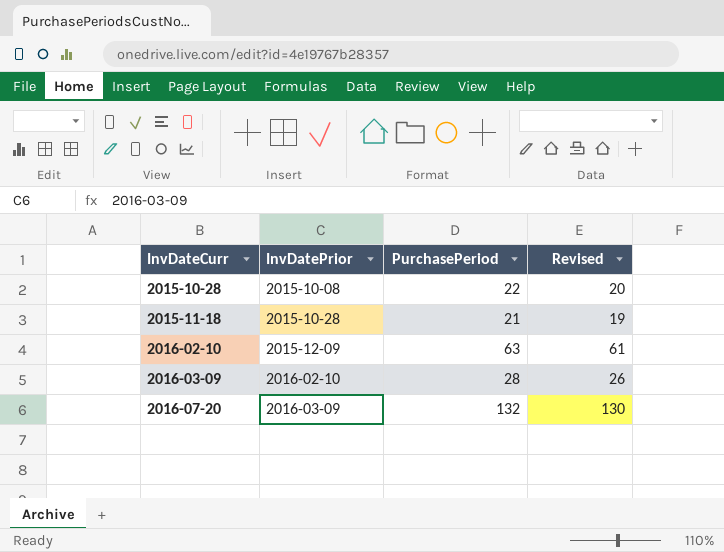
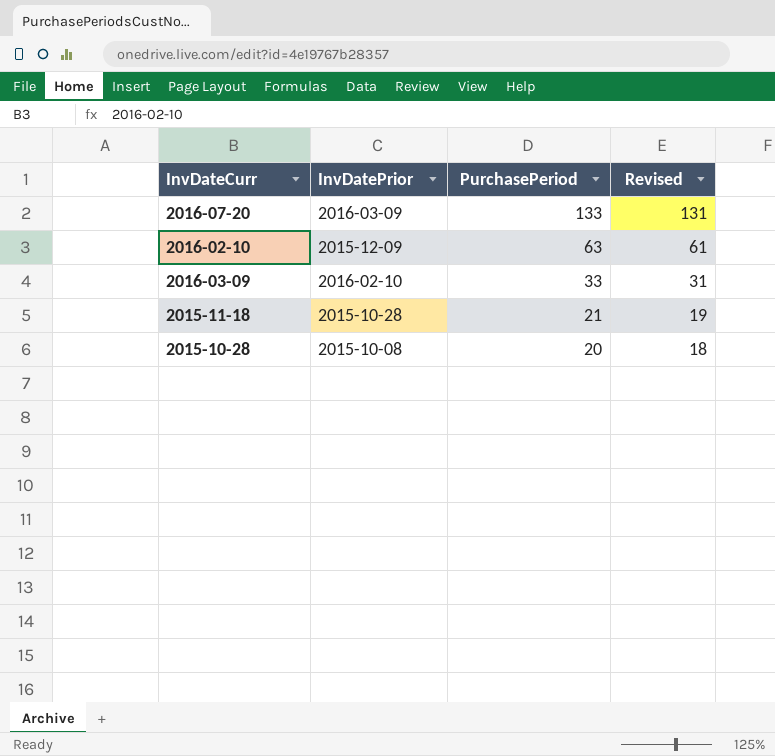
row order: InvDateCurr ascending -> PurchasePeriod descending
2016-07-20 | PurchasePeriod: 132 -> 133
2016-07-20 | Revised: 130 -> 131
2016-03-09 | PurchasePeriod: 28 -> 33
2016-03-09 | Revised: 26 -> 31
2015-10-28 | PurchasePeriod: 22 -> 20
2015-10-28 | Revised: 20 -> 18

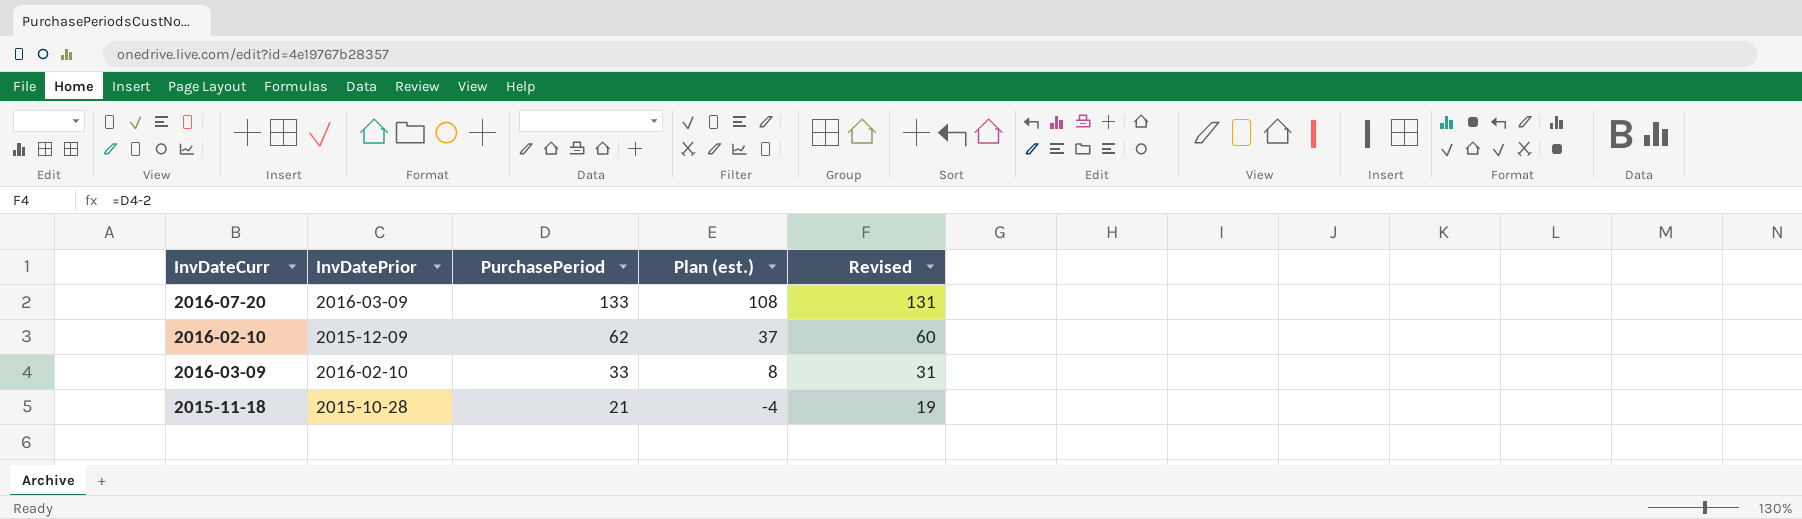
column Plan (est.) | formula: none -> [PurchasePeriod] - 25
row 2015-10-28: 2015-10-08 | 20 | 18 -> none
2016-02-10 | PurchasePeriod: 63 -> 62
2016-02-10 | Revised: 61 -> 60

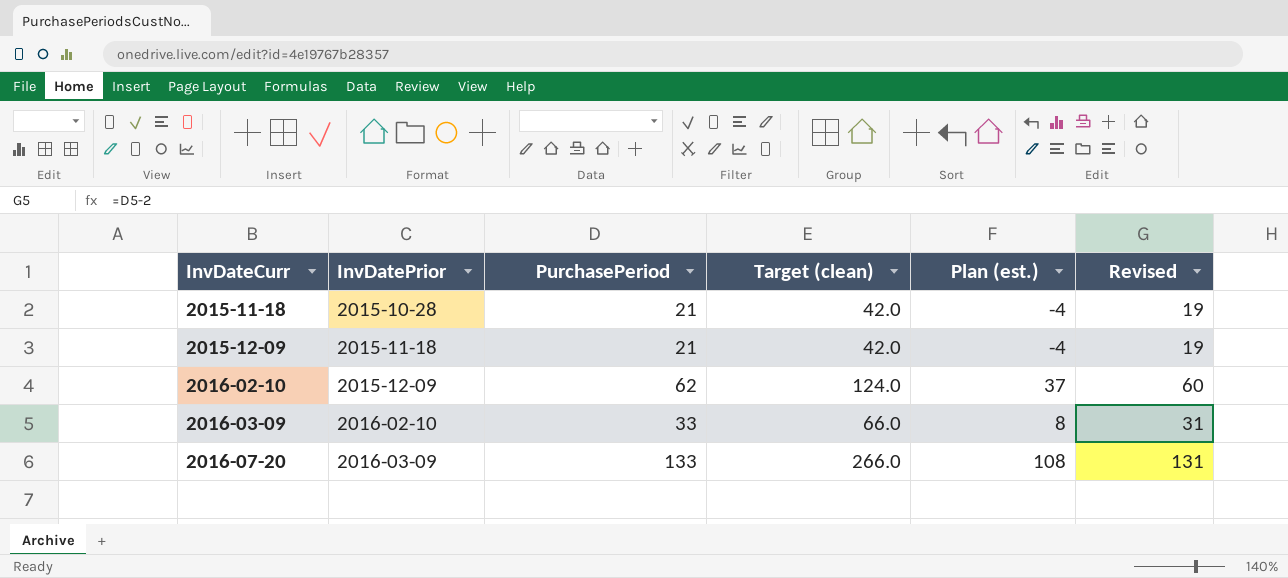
row order: PurchasePeriod descending -> InvDateCurr ascending
column Target (clean) | formula: none -> [PurchasePeriod] * 2
row 2015-12-09: none -> 2015-11-18 | 21 | 42.0 | -4 | 19

